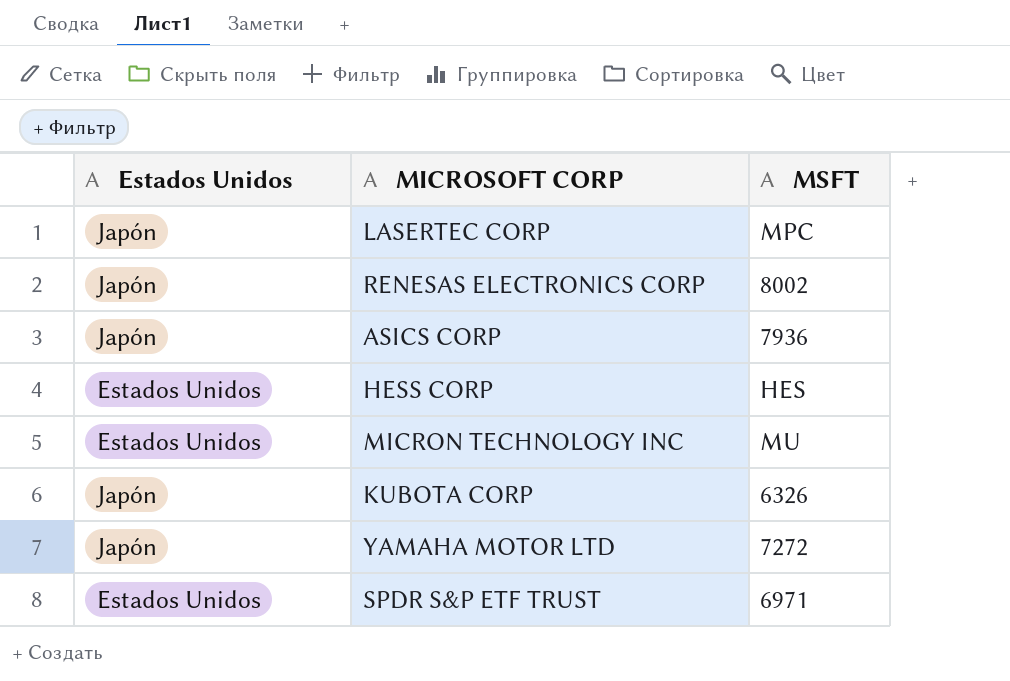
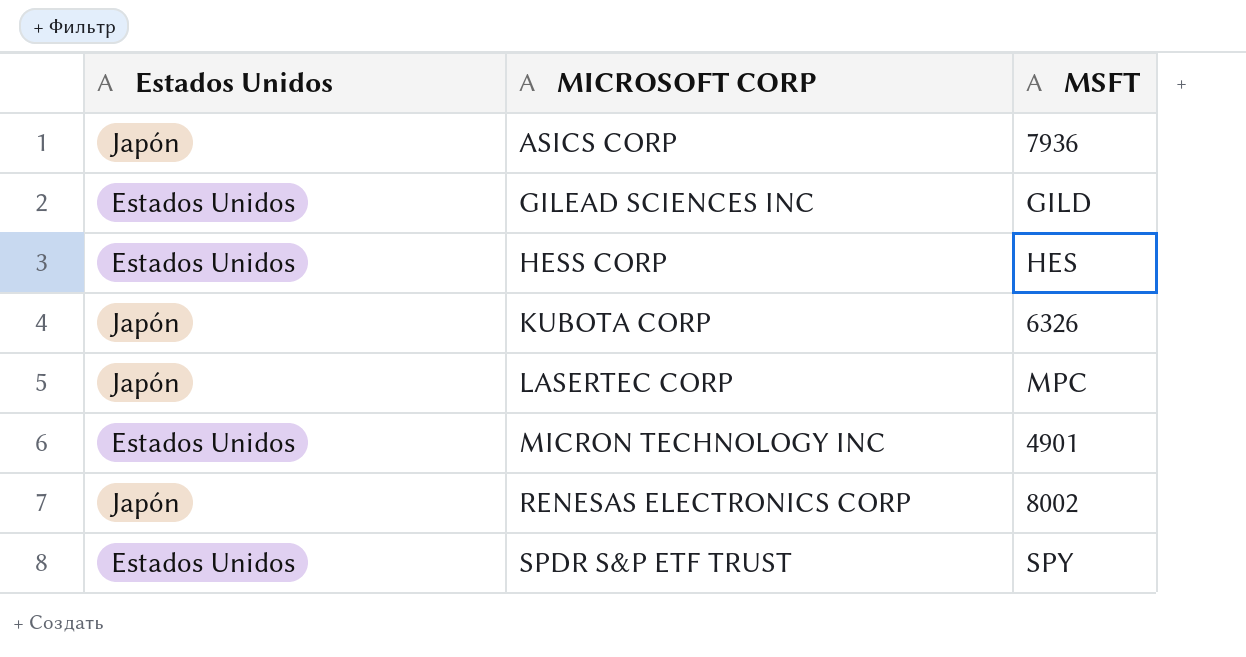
row order: none -> MICROSOFT CORP ascending
row YAMAHA MOTOR LTD: Japón | 7272 -> none
row GILEAD SCIENCES INC: none -> Estados Unidos | GILD
MICRON TECHNOLOGY INC | MSFT: MU -> 4901
SPDR S&P ETF TRUST | MSFT: 6971 -> SPY

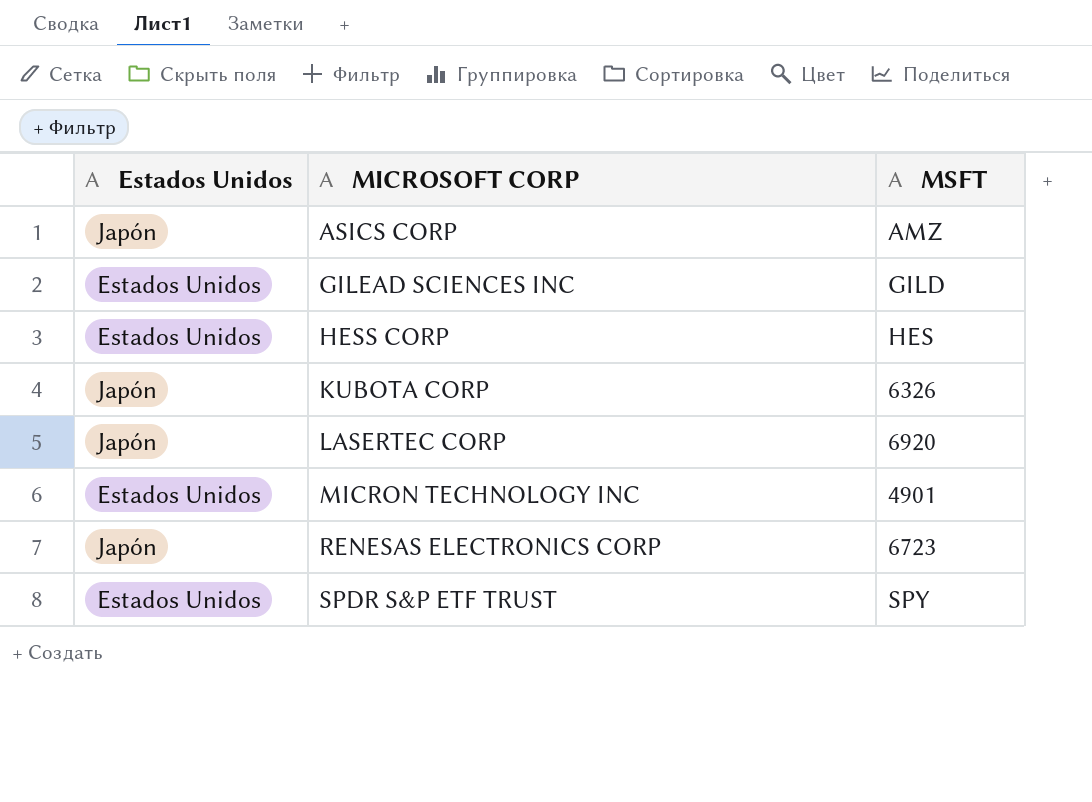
ASICS CORP | MSFT: 7936 -> AMZ
LASERTEC CORP | MSFT: MPC -> 6920
RENESAS ELECTRONICS CORP | MSFT: 8002 -> 6723

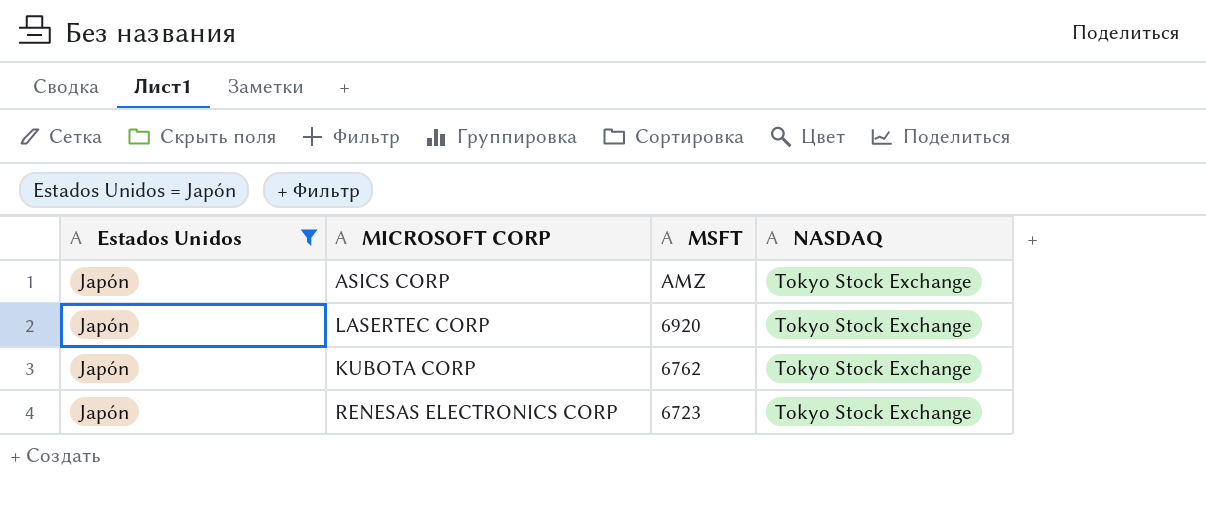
filter: none -> Estados Unidos = Japón
row order: MICROSOFT CORP ascending -> MSFT descending
column NASDAQ | position: none -> 4
KUBOTA CORP | MSFT: 6326 -> 6762

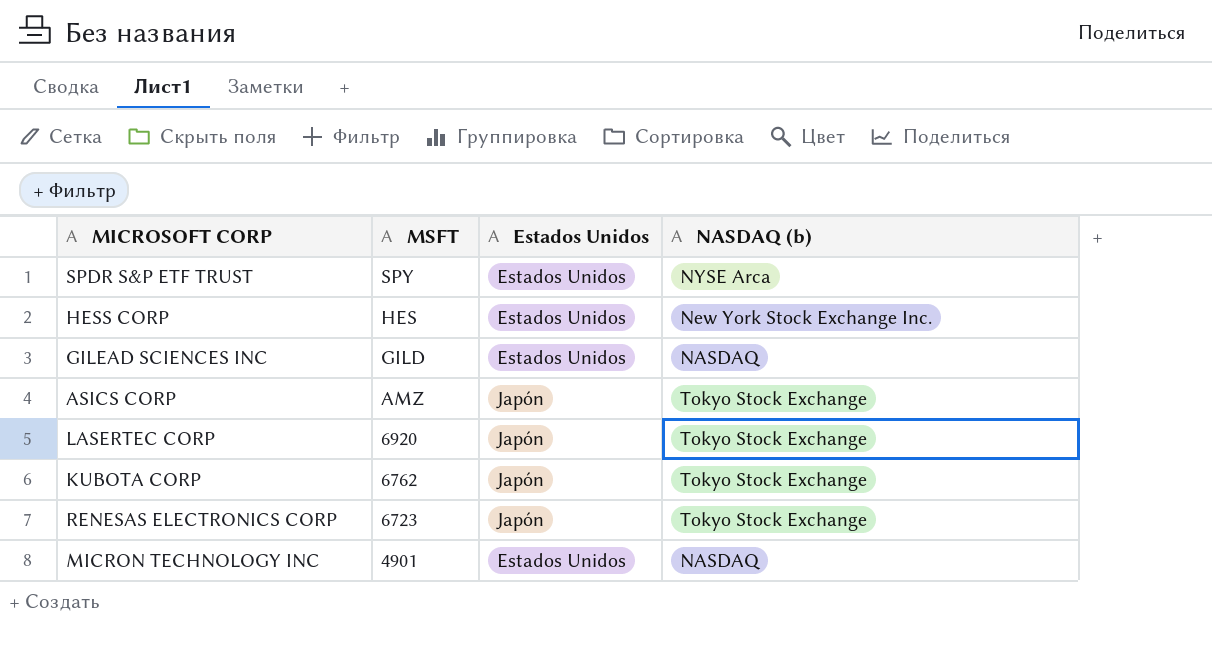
filter: Estados Unidos = Japón -> none
column Estados Unidos | position: 1 -> 3
column name: NASDAQ -> NASDAQ (b)

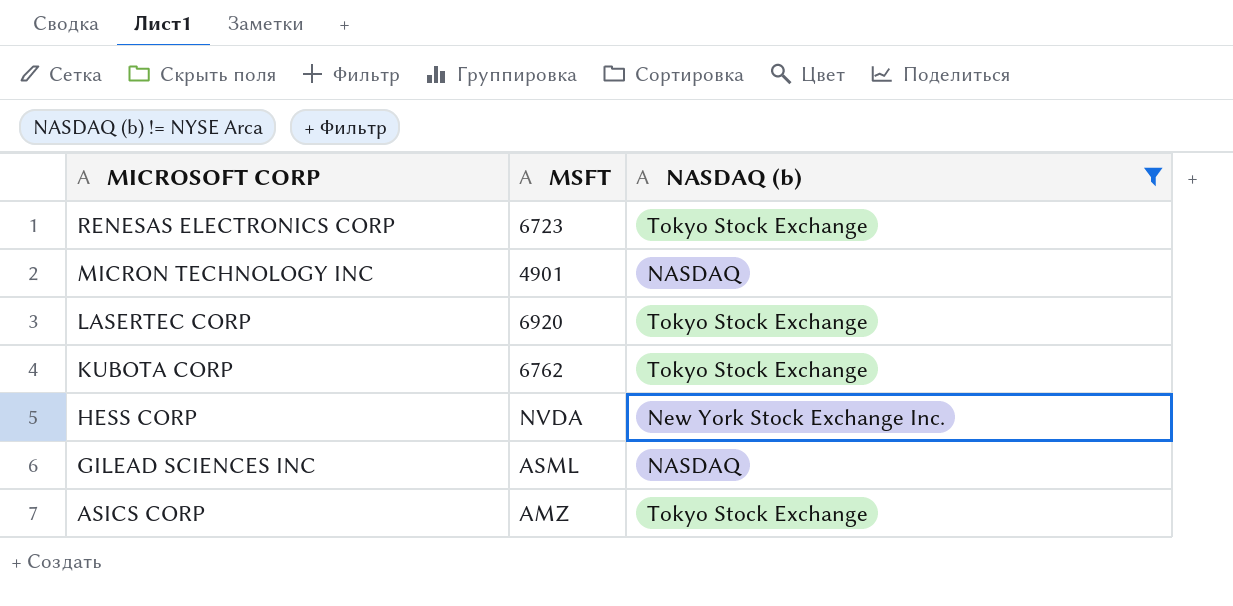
filter: none -> NASDAQ (b) != NYSE Arca
row order: MSFT descending -> MICROSOFT CORP descending
column Estados Unidos | position: 3 -> none
HESS CORP | MSFT: HES -> NVDA
GILEAD SCIENCES INC | MSFT: GILD -> ASML

